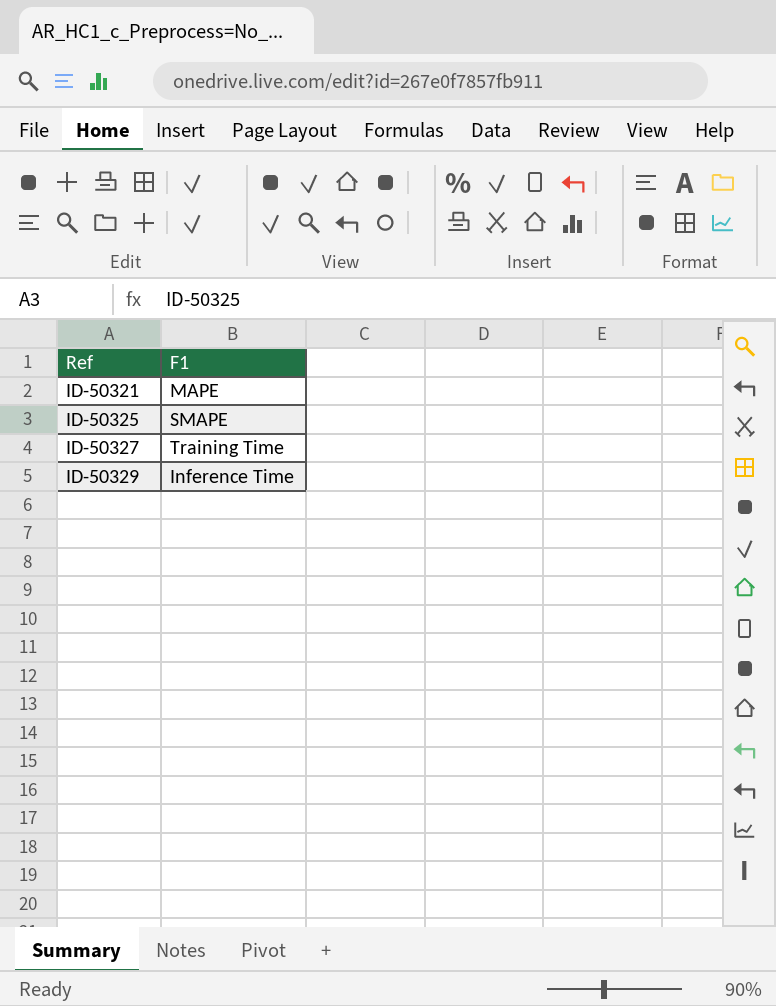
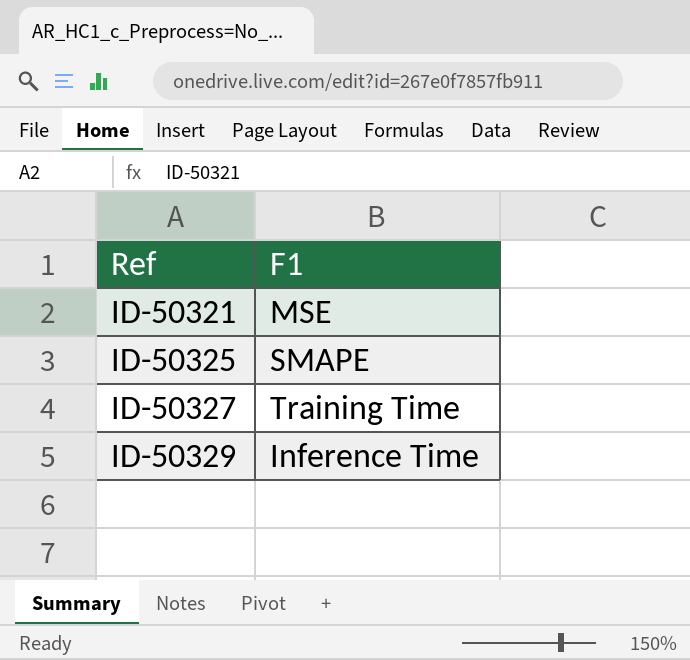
ID-50321 | F1: MAPE -> MSE

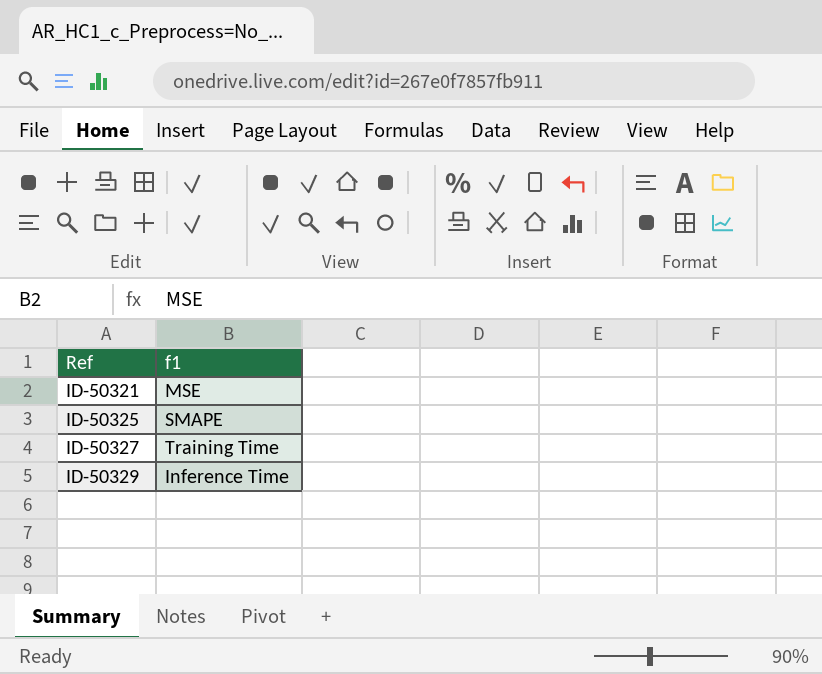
column name: F1 -> f1

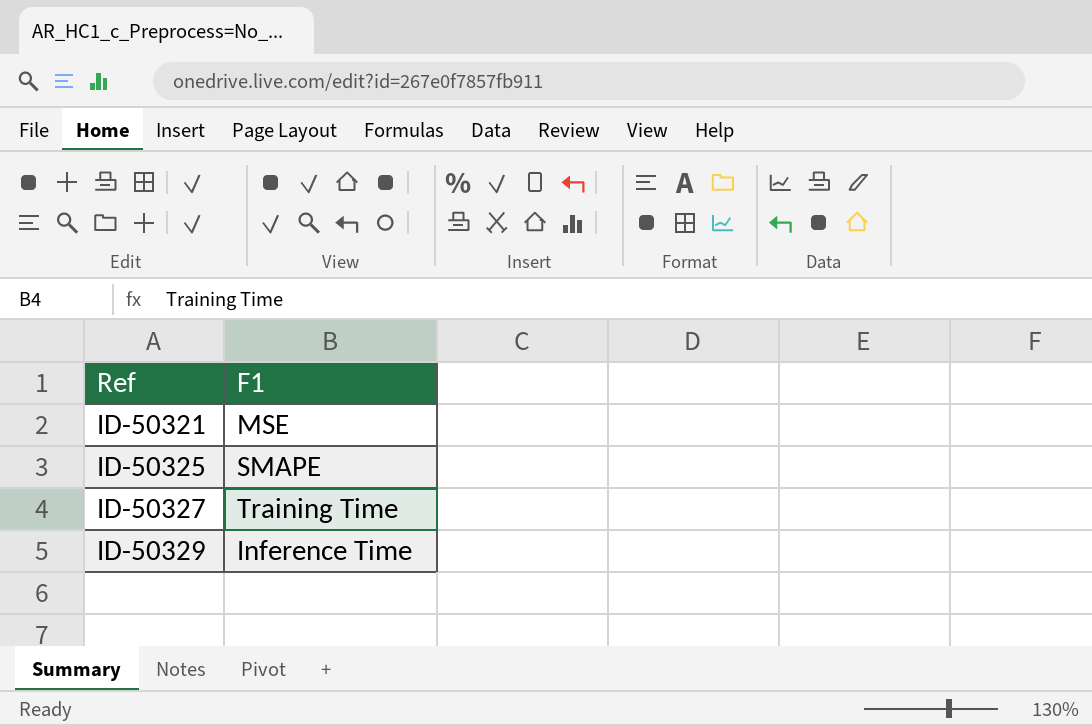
column name: f1 -> F1

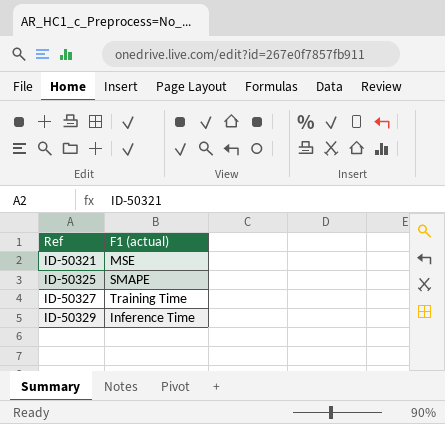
column name: F1 -> F1 (actual)

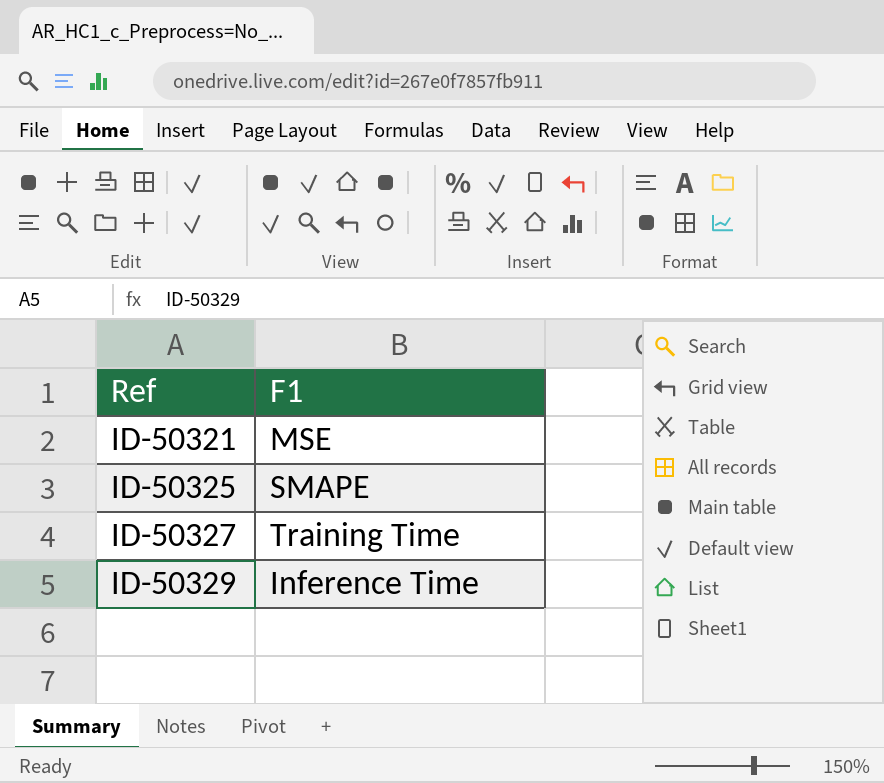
column name: F1 (actual) -> F1

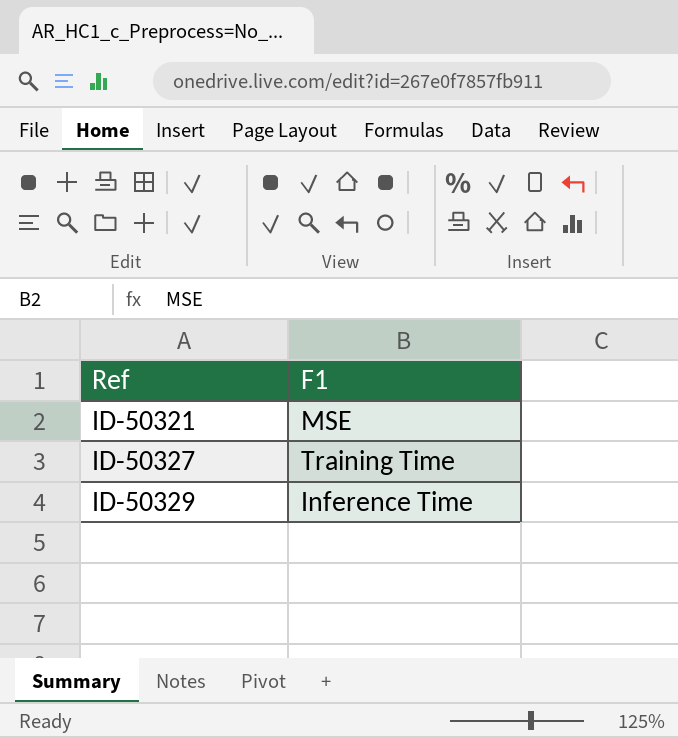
row ID-50325: SMAPE -> none

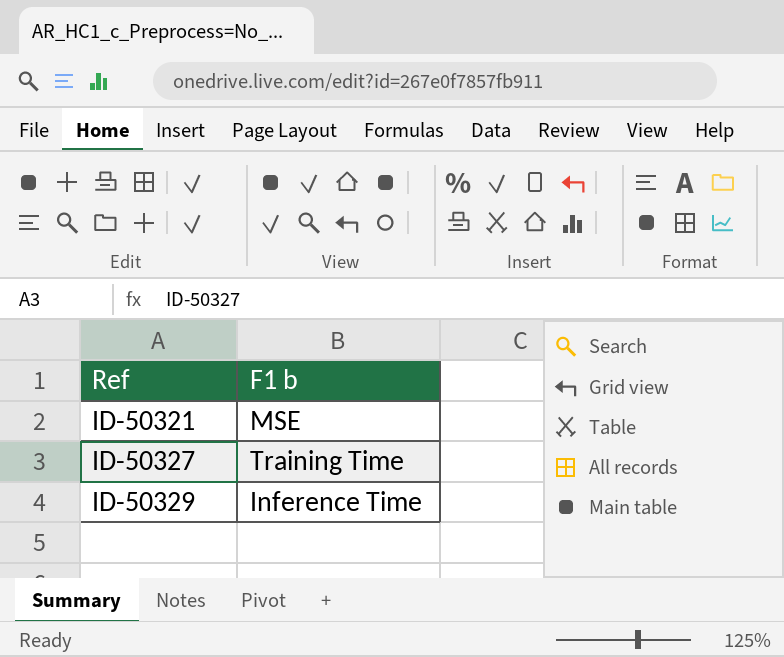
column name: F1 -> F1 b

